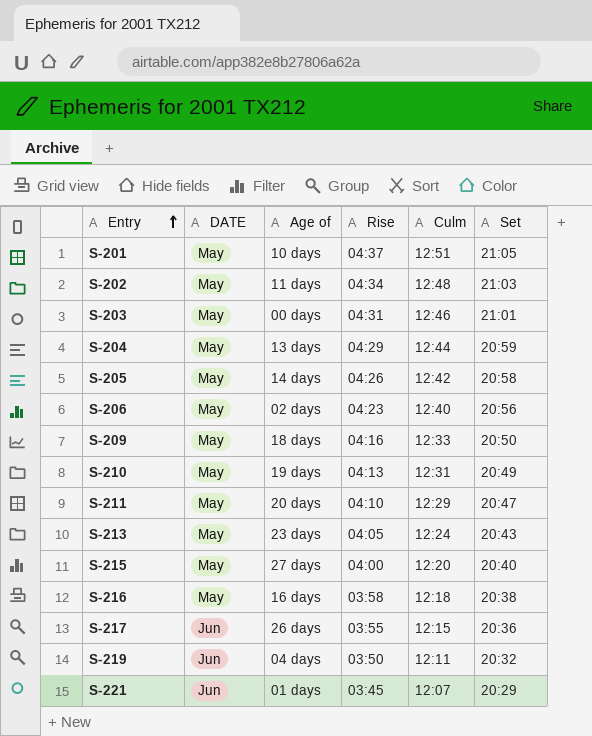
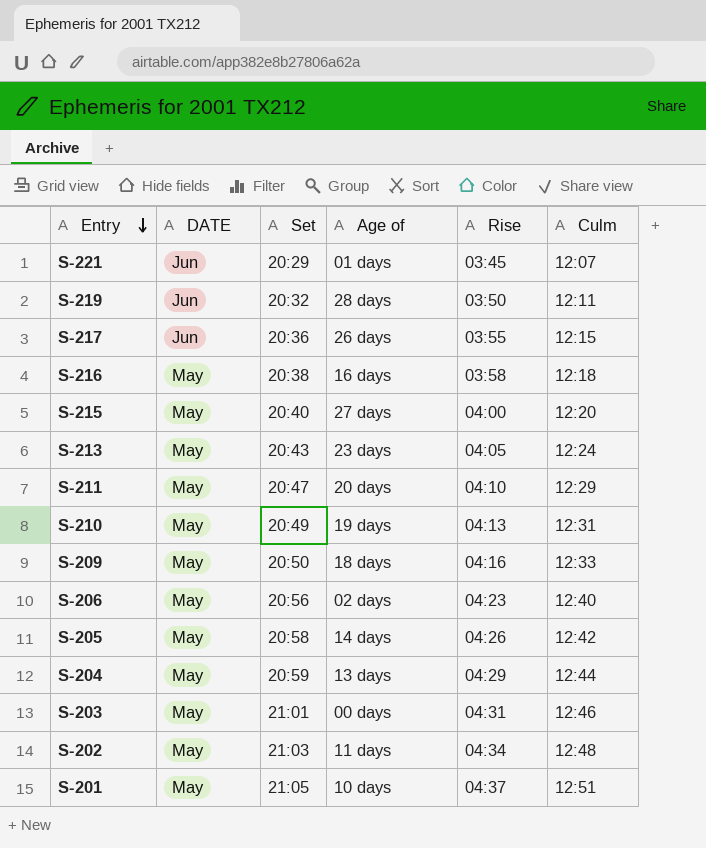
row order: Entry ascending -> Entry descending
column Set | position: 6 -> 3
S-219 | Age of: 04 days -> 28 days

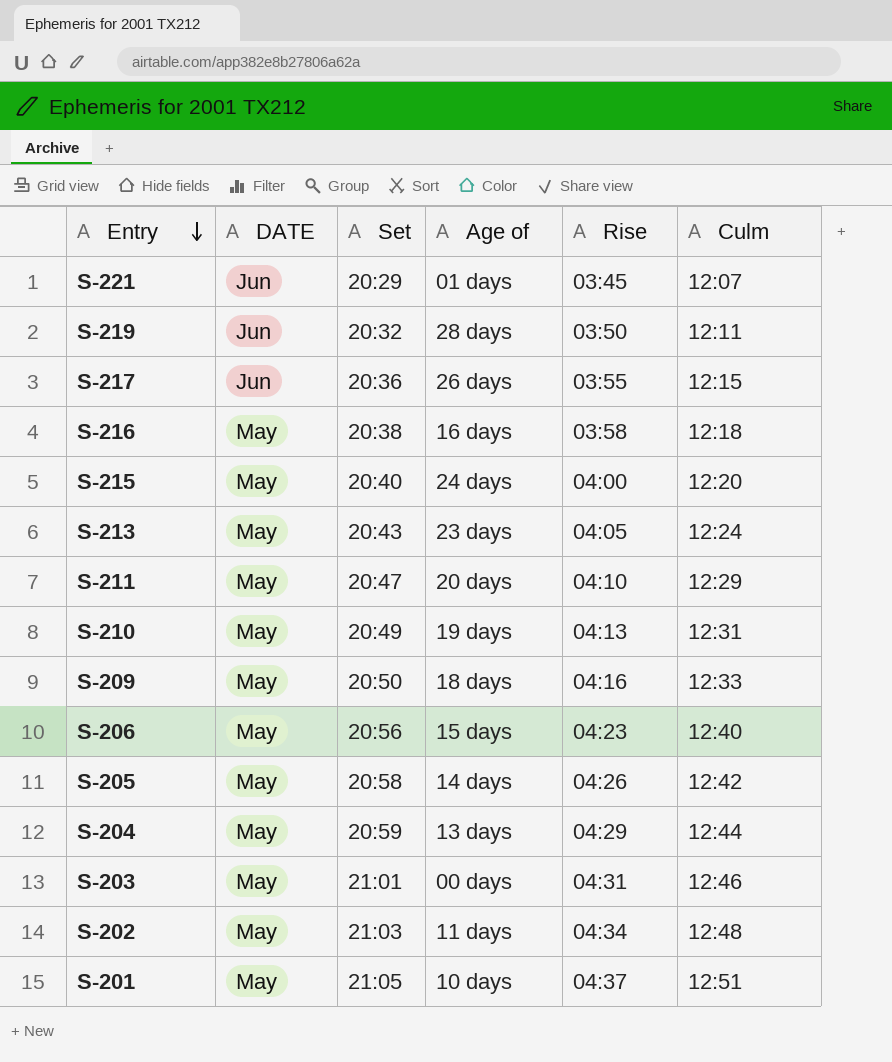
S-215 | Age of: 27 days -> 24 days
S-206 | Age of: 02 days -> 15 days

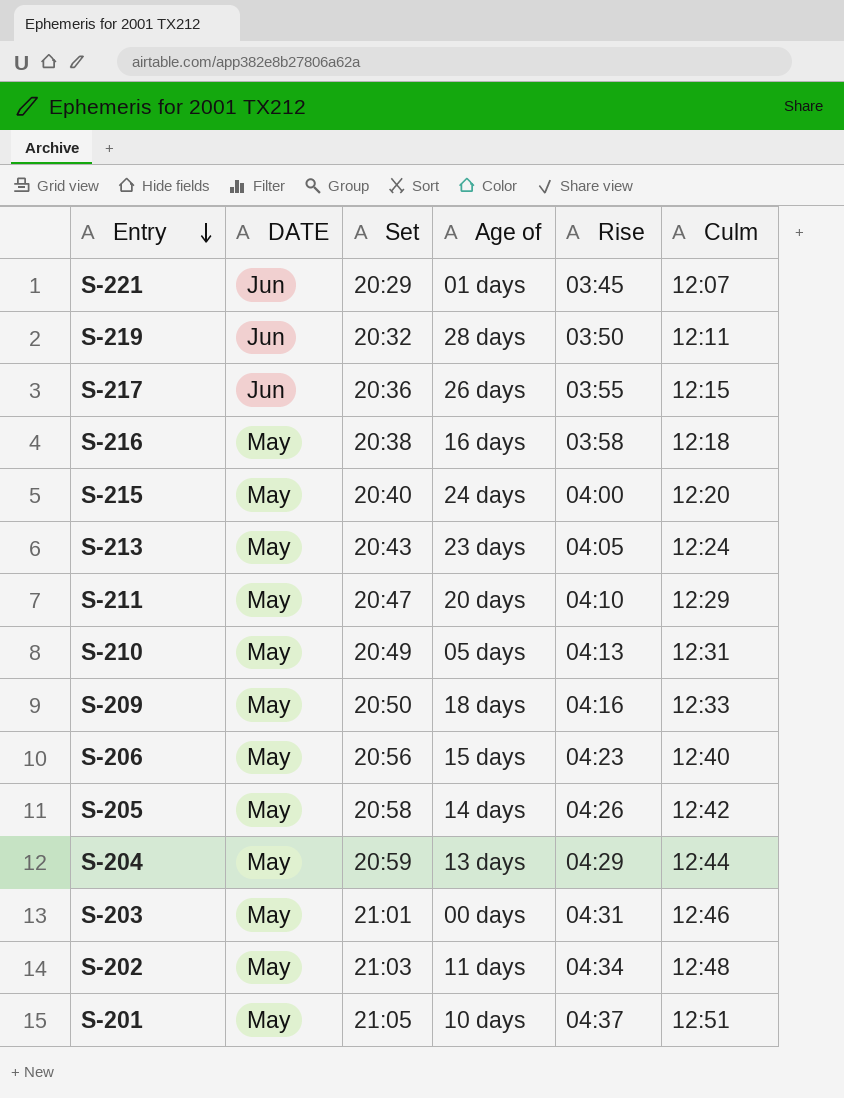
S-210 | Age of: 19 days -> 05 days

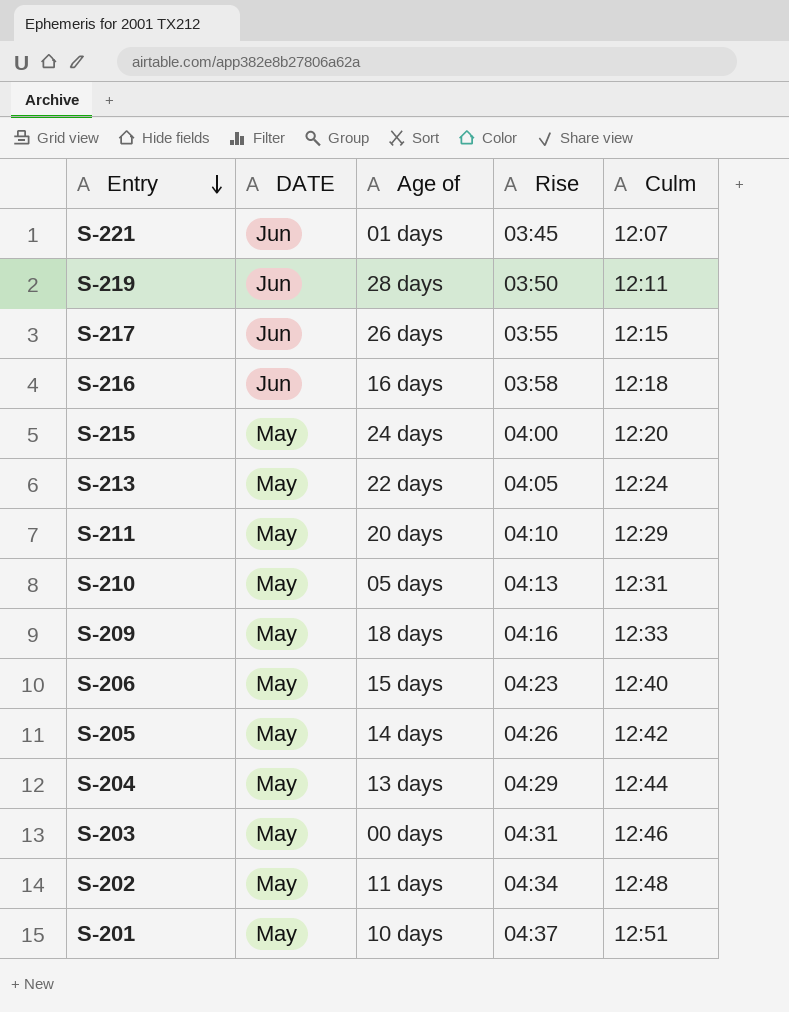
column Set | position: 3 -> none
S-216 | DATE: May -> Jun
S-213 | Age of: 23 days -> 22 days

